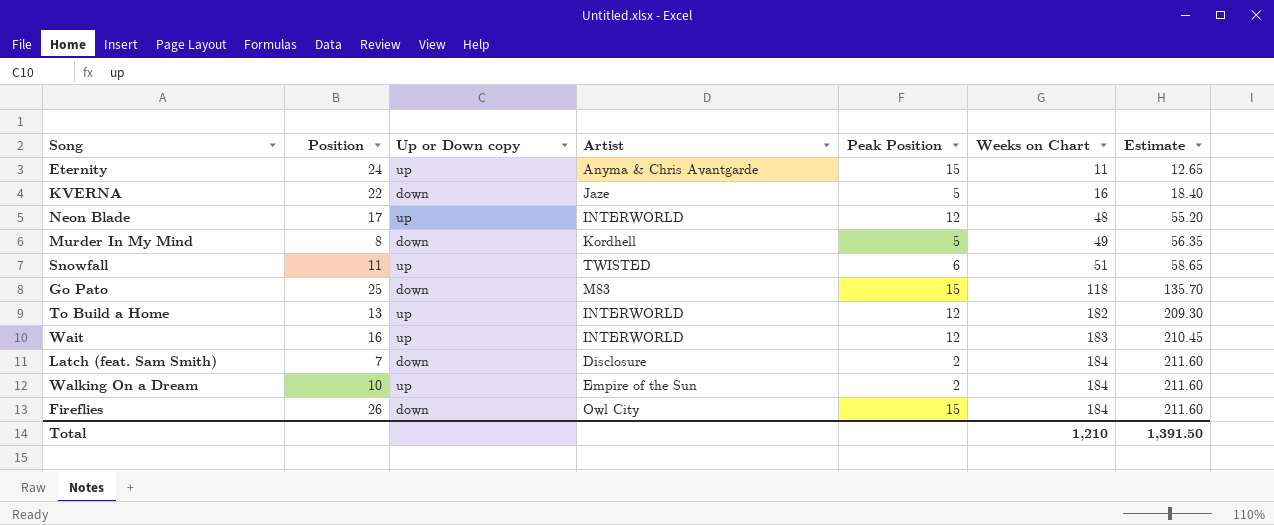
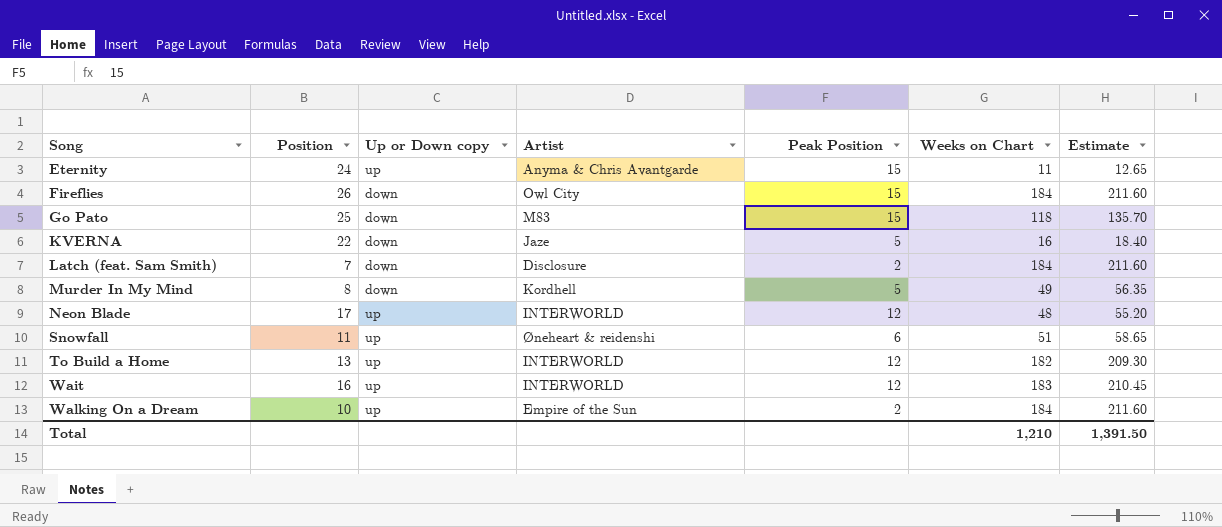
row order: Weeks on Chart ascending -> Song ascending
Snowfall | Artist: TWISTED -> Øneheart & reidenshi

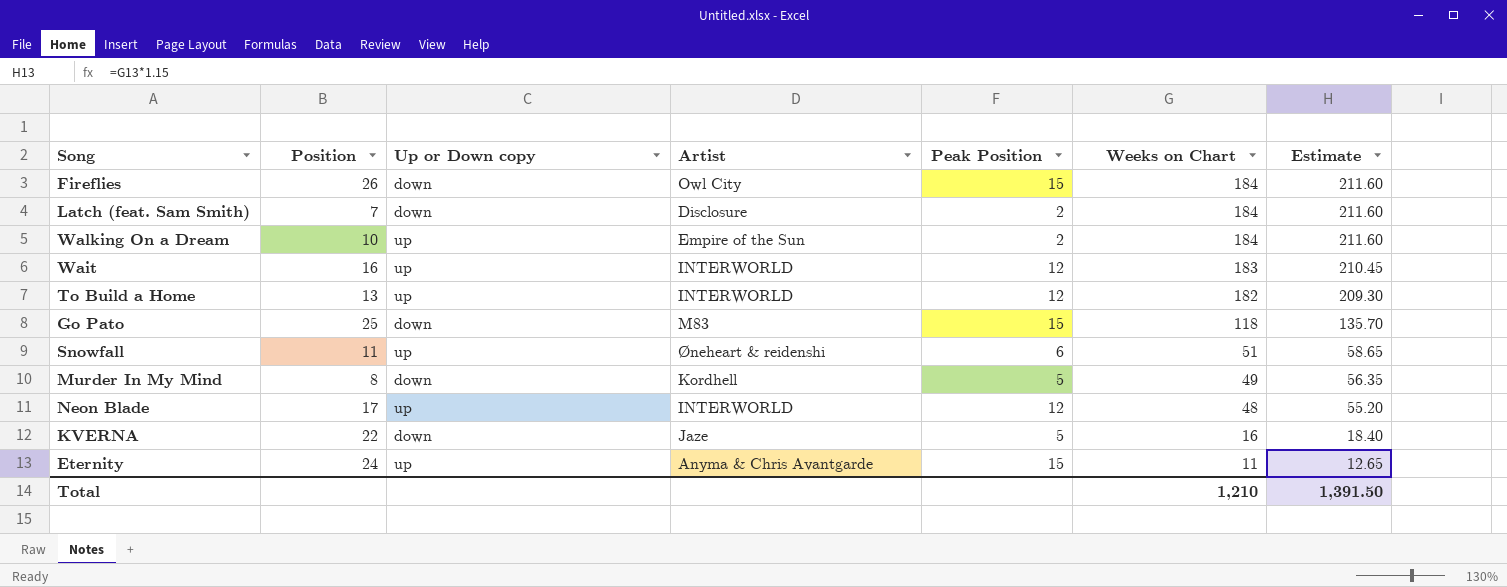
row order: Song ascending -> Weeks on Chart descending

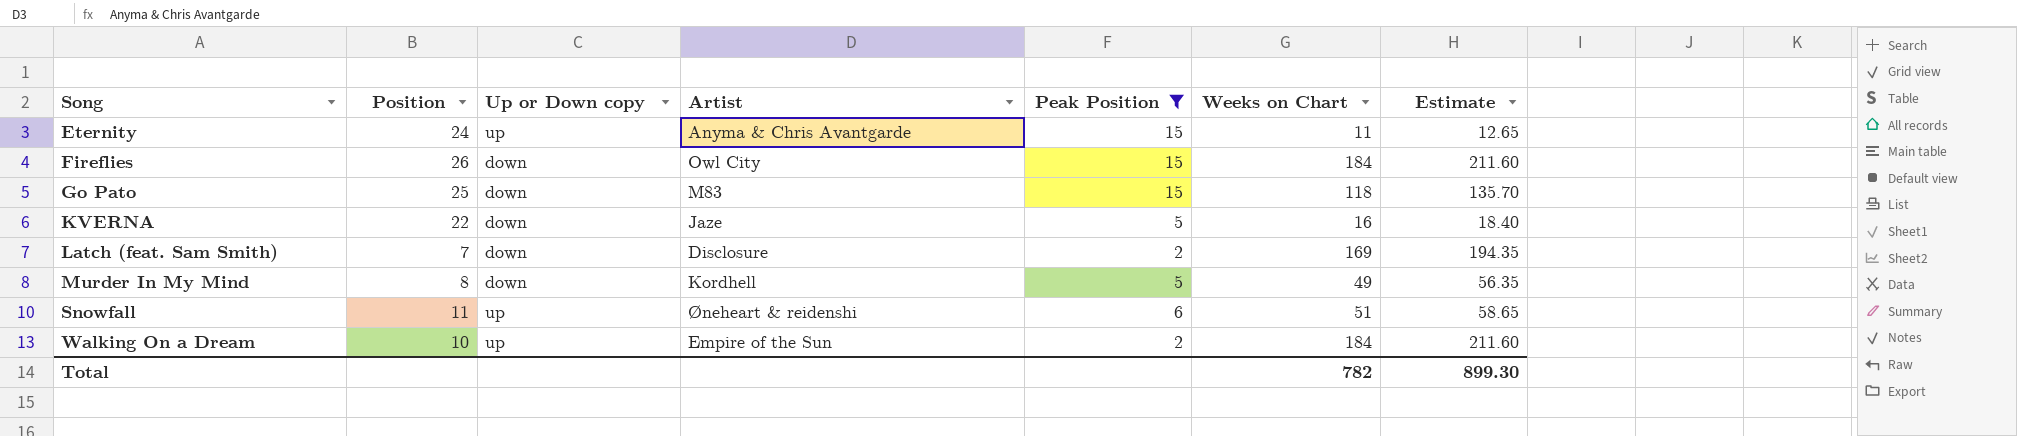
filter: none -> Peak Position != 12
row order: Weeks on Chart descending -> Song ascending
Latch (feat. Sam Smith) | Weeks on Chart: 184 -> 169
Latch (feat. Sam Smith) | Estimate: 211.60 -> 194.35
Total | Weeks on Chart: 1,210 -> 782
Total | Estimate: 1,391.50 -> 899.30

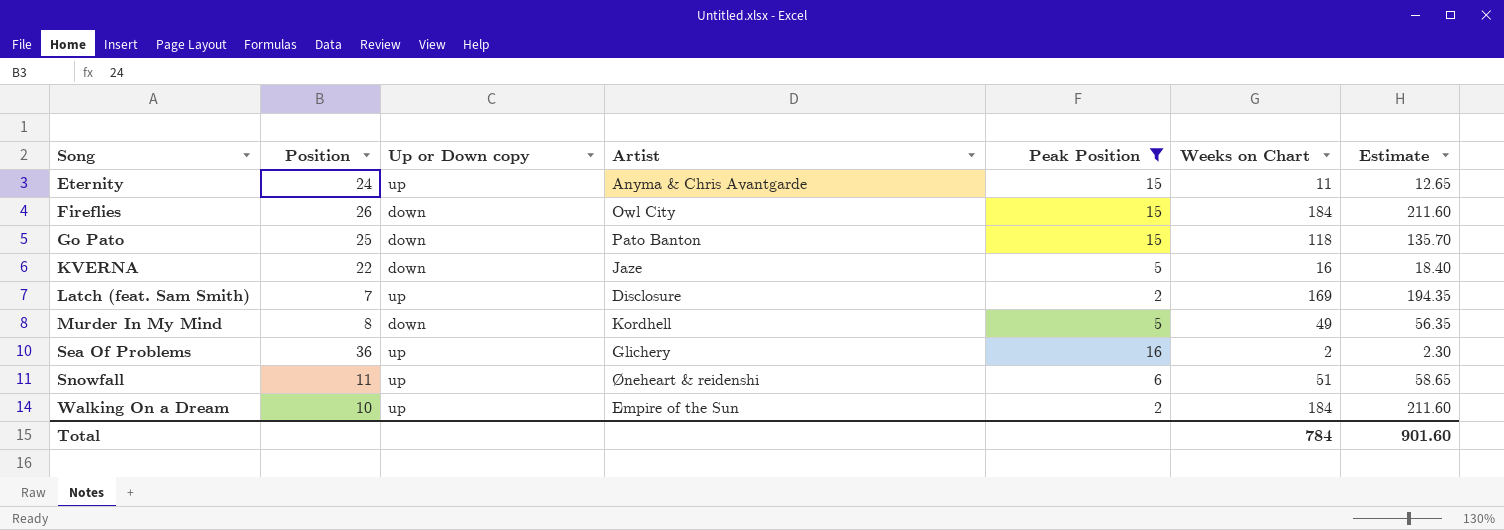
Go Pato | Artist: M83 -> Pato Banton
Latch (feat. Sam Smith) | Up or Down copy: down -> up
row Sea Of Problems: none -> 36 | up | Glichery | 16 | 2 | 2.30
Total | Weeks on Chart: 782 -> 784
Total | Estimate: 899.30 -> 901.60

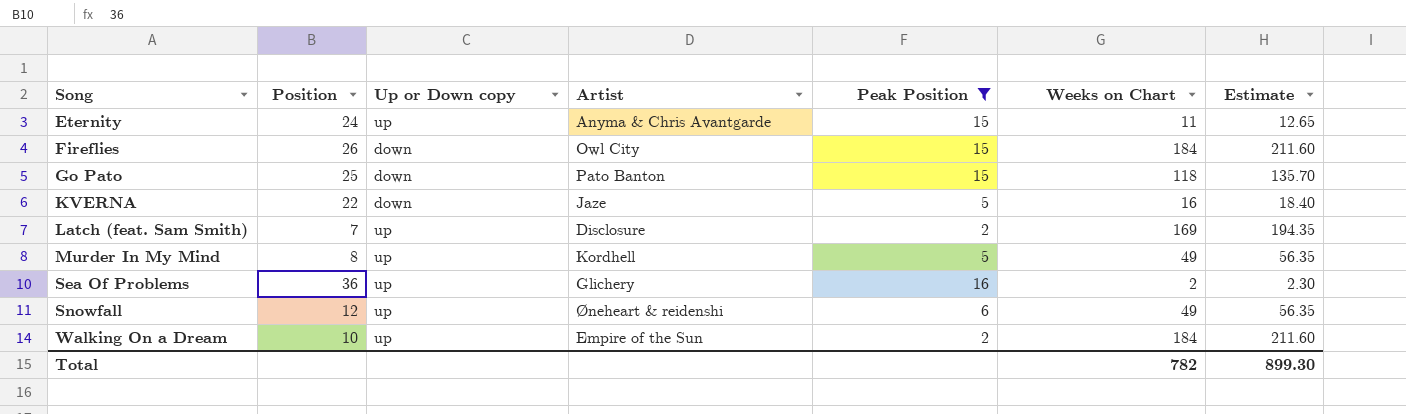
Murder In My Mind | Up or Down copy: down -> up
Snowfall | Position: 11 -> 12
Snowfall | Weeks on Chart: 51 -> 49
Snowfall | Estimate: 58.65 -> 56.35
Total | Weeks on Chart: 784 -> 782
Total | Estimate: 901.60 -> 899.30

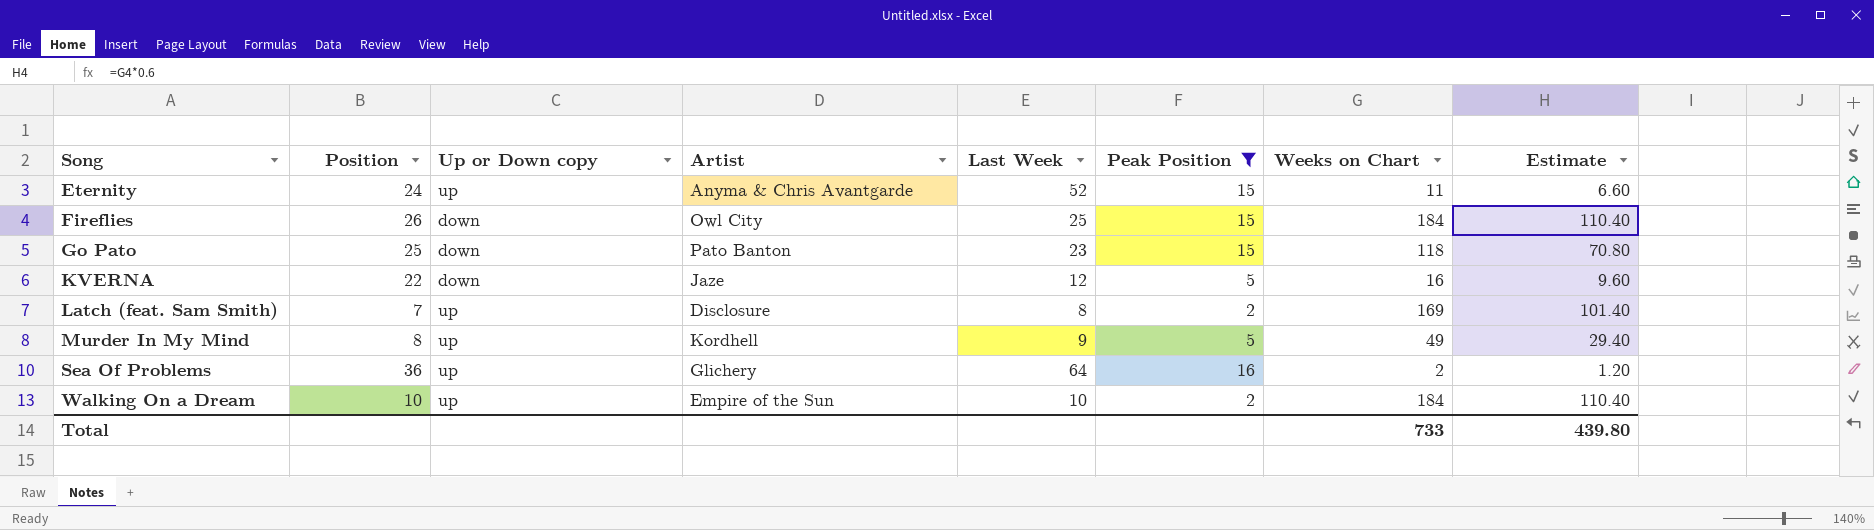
column Last Week | position: none -> 5
column Estimate | formula: [Weeks on Chart] * 1.15 -> [Weeks on Chart] * 0.6
row Snowfall: 12 | up | Øneheart & reidenshi | 6 | 49 | 56.35 -> none
Total | Weeks on Chart: 782 -> 733
Total | Estimate: 899.30 -> 439.80

